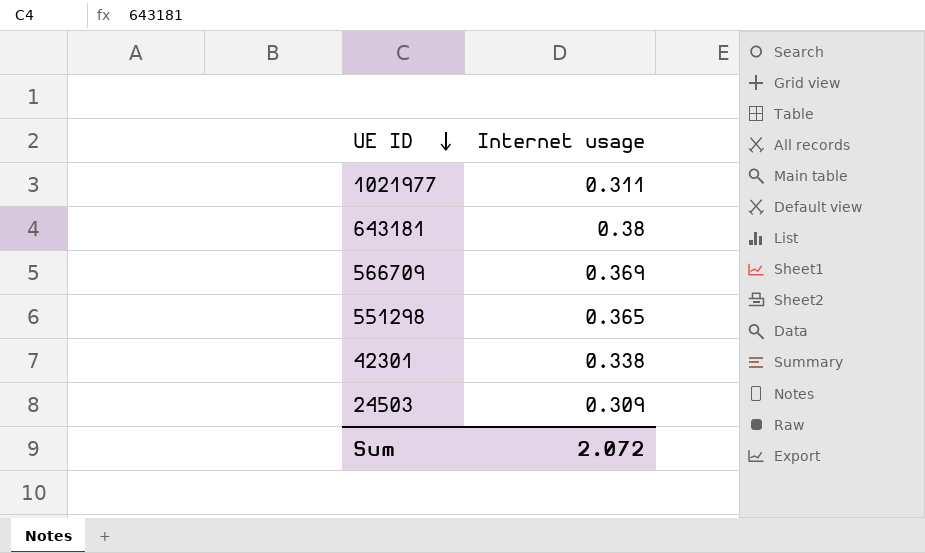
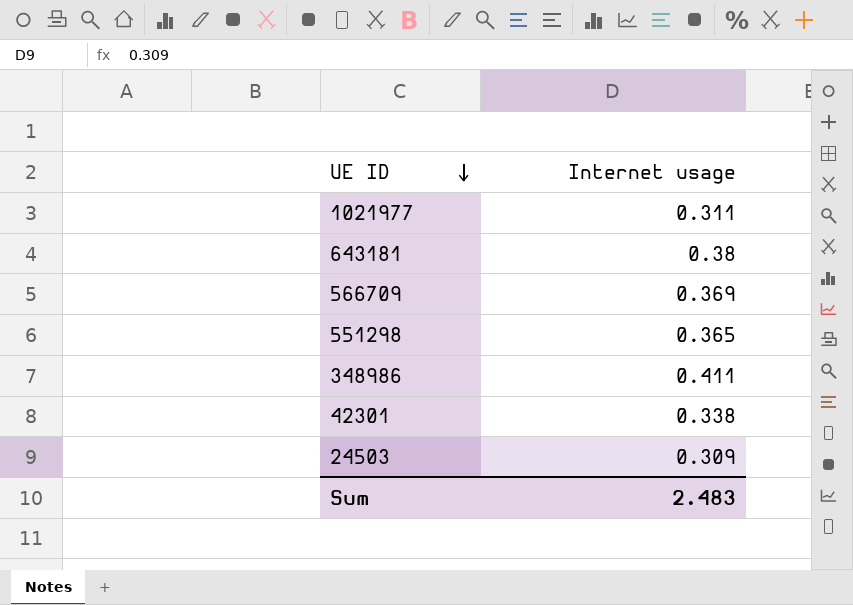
row 348986: none -> 0.411
Sum | Internet usage: 2.072 -> 2.483

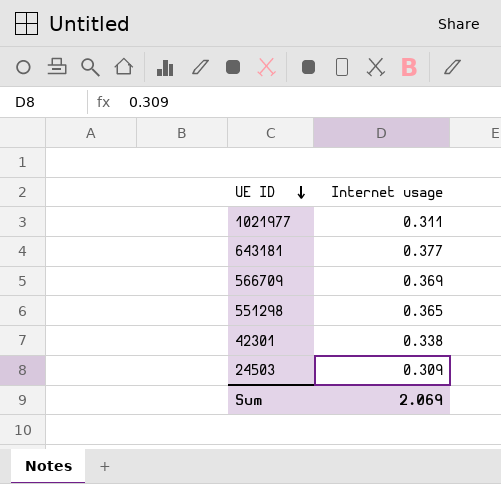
row 348986: 0.411 -> none
643181 | Internet usage: 0.38 -> 0.377
Sum | Internet usage: 2.483 -> 2.069

